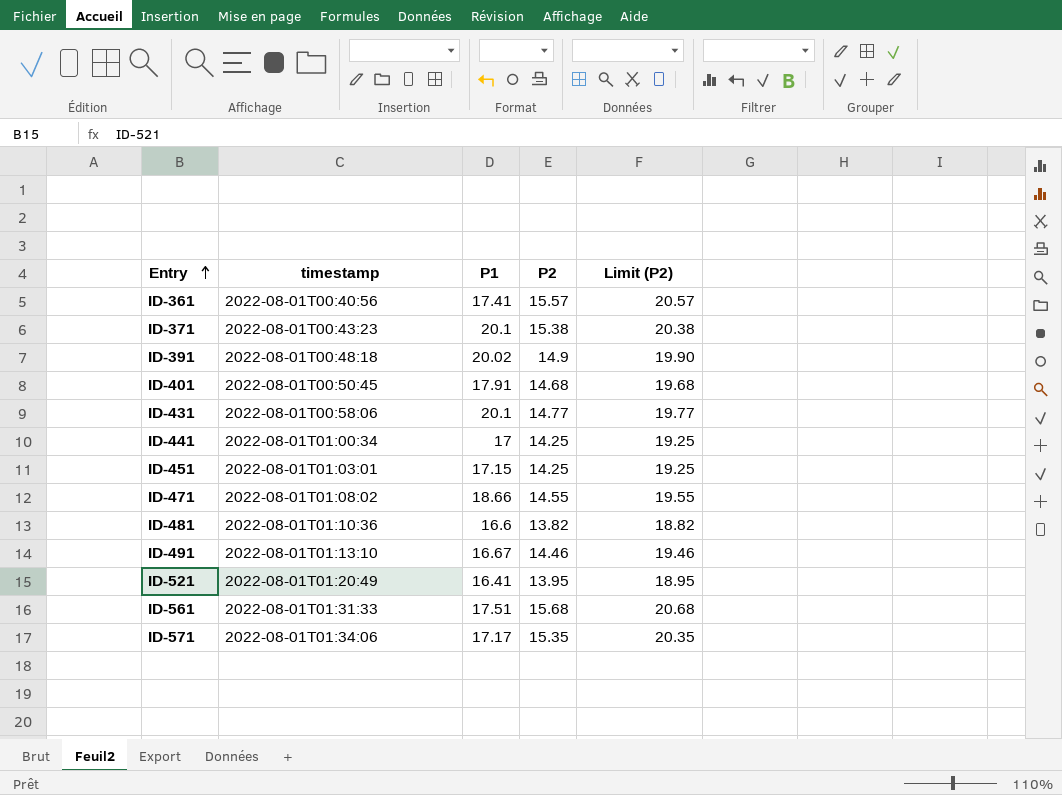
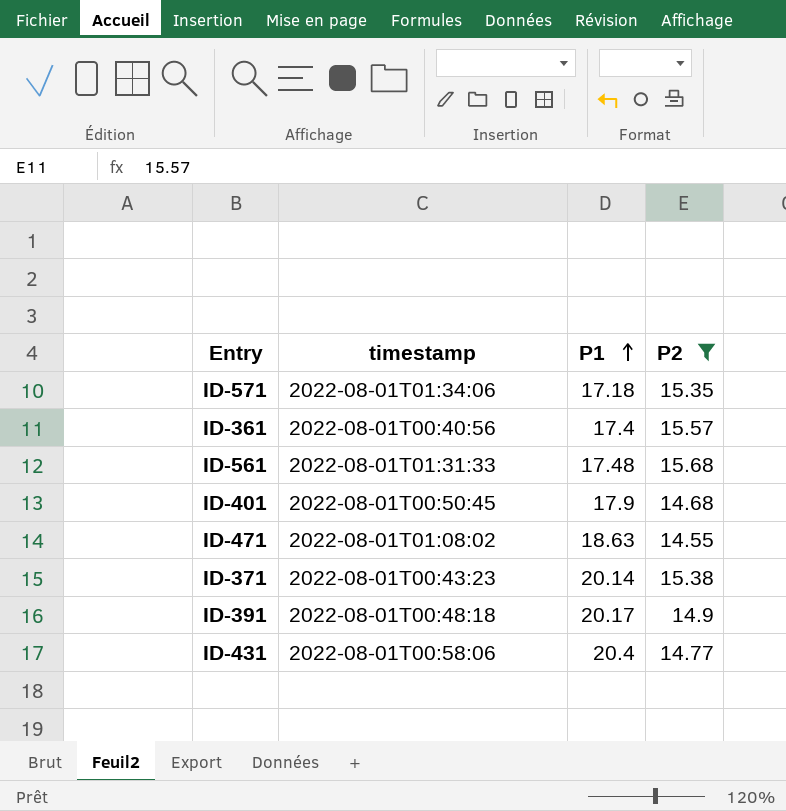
filter: none -> P2 >= 14.55
row order: Entry ascending -> P1 ascending
column Limit (P2) | formula: [P2] + 5 -> none
ID-571 | P1: 17.17 -> 17.18
ID-361 | P1: 17.41 -> 17.4
ID-561 | P1: 17.51 -> 17.48
ID-401 | P1: 17.91 -> 17.9
ID-471 | P1: 18.66 -> 18.63
ID-371 | P1: 20.1 -> 20.14
ID-391 | P1: 20.02 -> 20.17
ID-431 | P1: 20.1 -> 20.4

